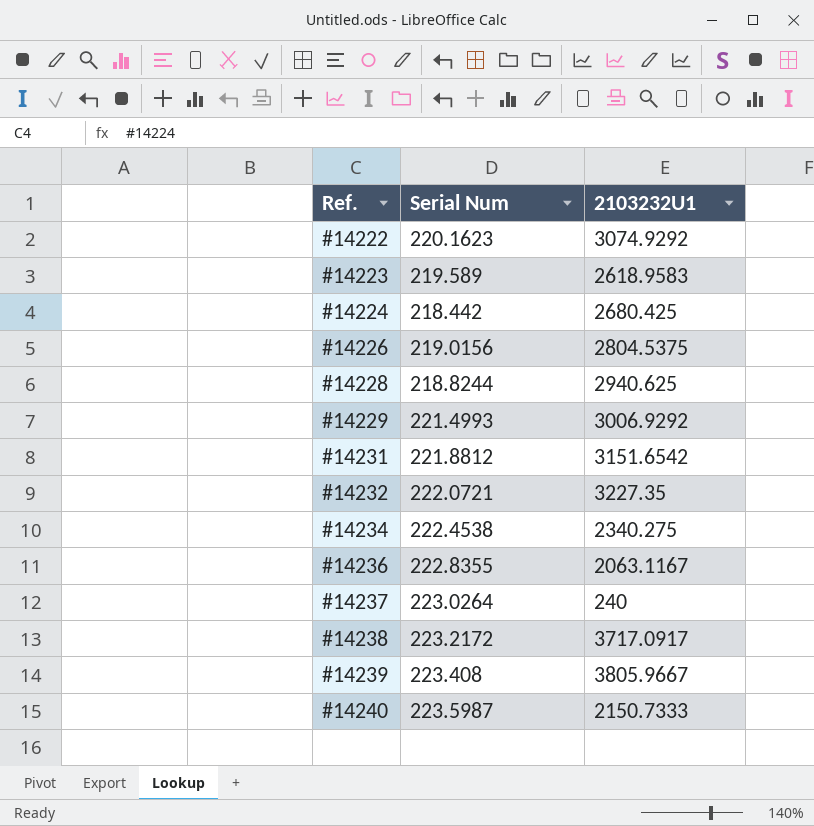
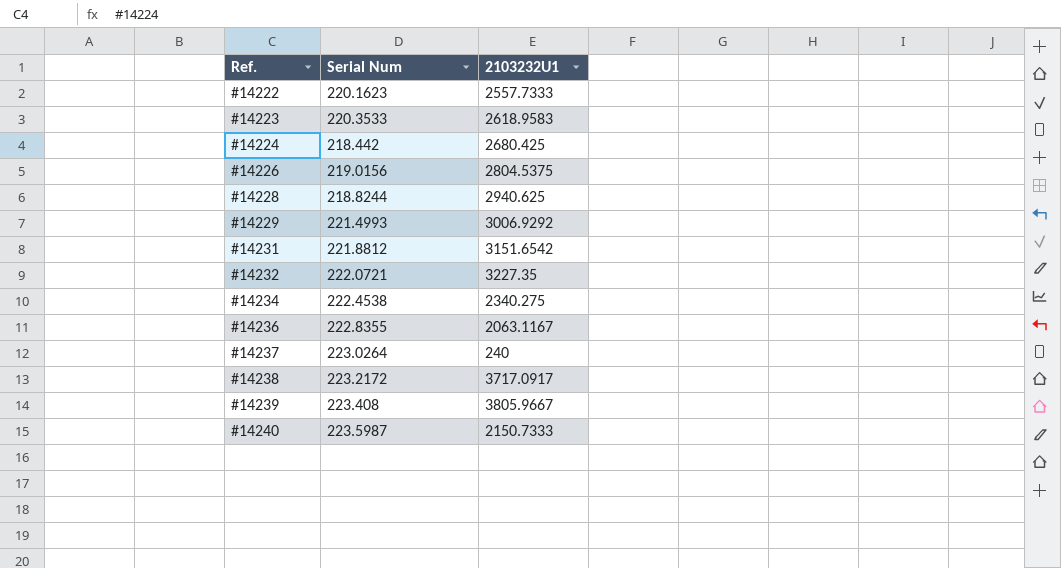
#14222 | 2103232U1: 3074.9292 -> 2557.7333
#14223 | Serial Num: 219.589 -> 220.3533

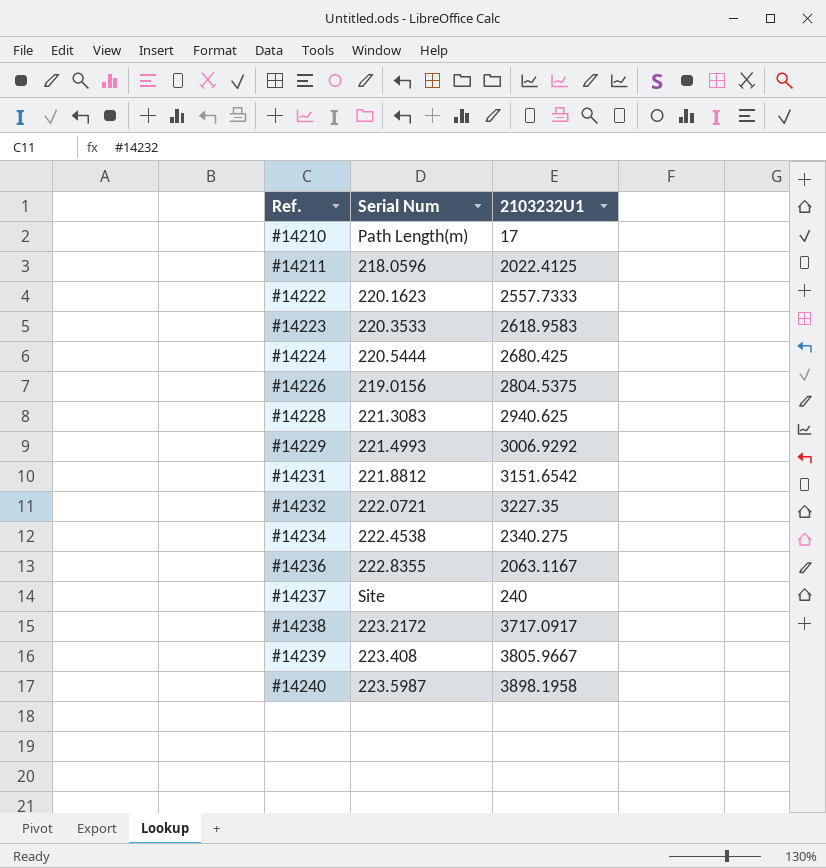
row #14210: none -> Path Length(m) | 17
row #14211: none -> 218.0596 | 2022.4125
#14224 | Serial Num: 218.442 -> 220.5444
#14228 | Serial Num: 218.8244 -> 221.3083
#14237 | Serial Num: 223.0264 -> Site
#14240 | 2103232U1: 2150.7333 -> 3898.1958

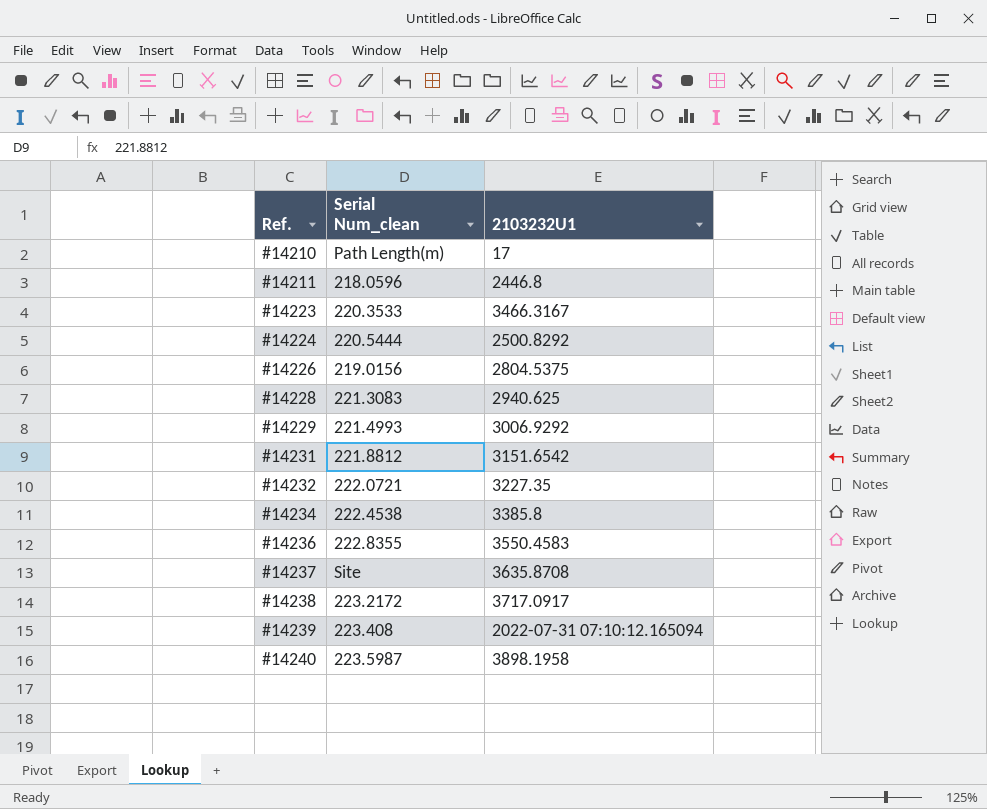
column name: Serial Num -> Serial Num_clean
row #14222: 220.1623 | 2557.7333 -> none
#14211 | 2103232U1: 2022.4125 -> 2446.8
#14223 | 2103232U1: 2618.9583 -> 3466.3167
#14224 | 2103232U1: 2680.425 -> 2500.8292
#14234 | 2103232U1: 2340.275 -> 3385.8
#14236 | 2103232U1: 2063.1167 -> 3550.4583
#14237 | 2103232U1: 240 -> 3635.8708
#14239 | 2103232U1: 3805.9667 -> 2022-07-31 07:10:12.165094

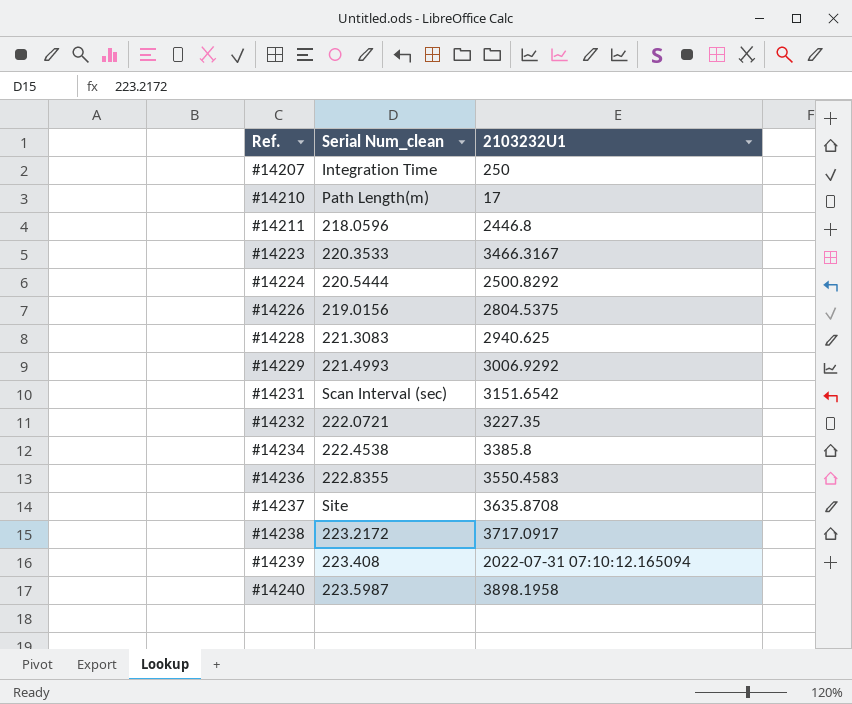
row #14207: none -> Integration Time | 250
#14231 | Serial Num_clean: 221.8812 -> Scan Interval (sec)

